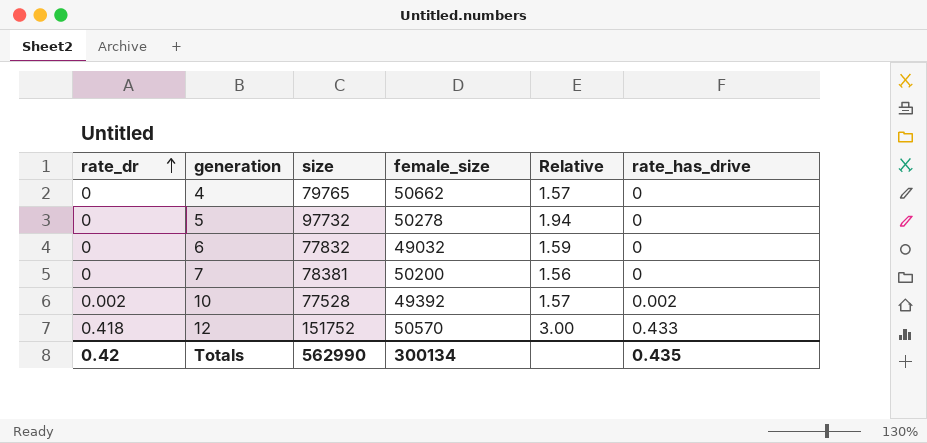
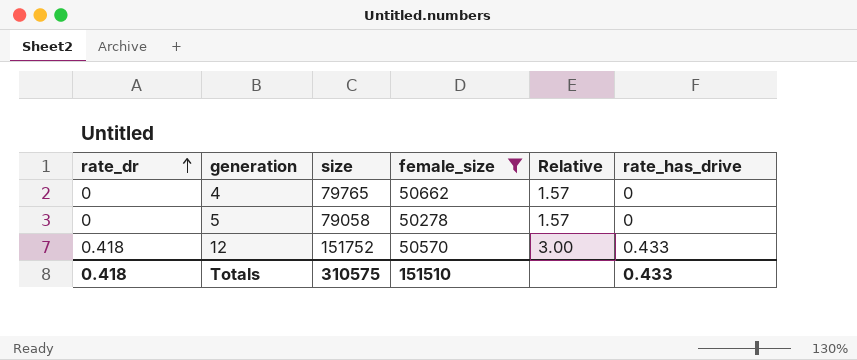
filter: none -> female_size >= 50278
5 | size: 97732 -> 79058
5 | Relative: 1.94 -> 1.57
Totals | rate_dr: 0.42 -> 0.418
Totals | size: 562990 -> 310575
Totals | female_size: 300134 -> 151510
Totals | rate_has_drive: 0.435 -> 0.433

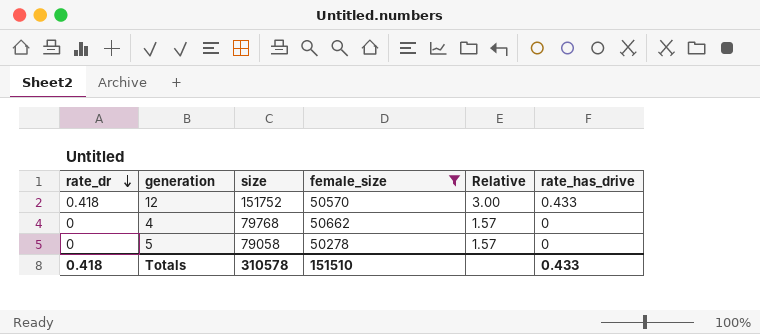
row order: rate_dr ascending -> rate_dr descending
4 | size: 79765 -> 79768
Totals | size: 310575 -> 310578

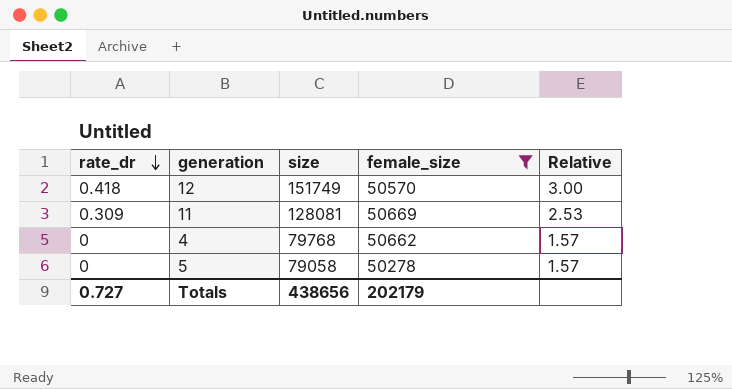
column rate_has_drive | position: 6 -> none
12 | size: 151752 -> 151749
row 11: none -> 0.309 | 128081 | 50669 | 2.53
Totals | rate_dr: 0.418 -> 0.727
Totals | size: 310578 -> 438656
Totals | female_size: 151510 -> 202179

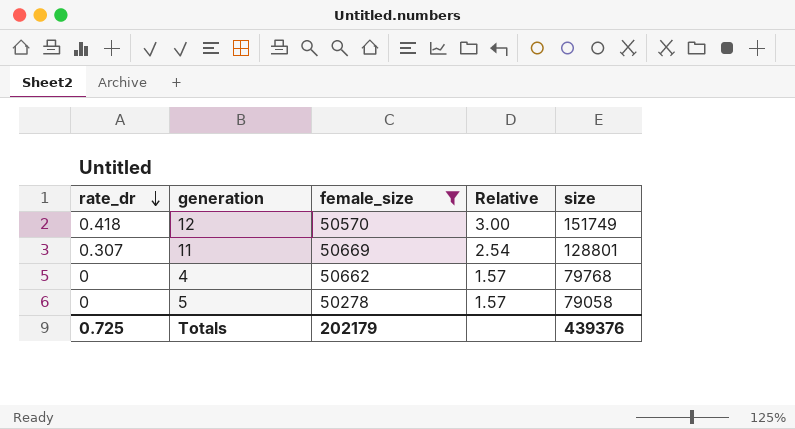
column size | position: 3 -> 5
11 | rate_dr: 0.309 -> 0.307
11 | Relative: 2.53 -> 2.54
11 | size: 128081 -> 128801
Totals | rate_dr: 0.727 -> 0.725
Totals | size: 438656 -> 439376

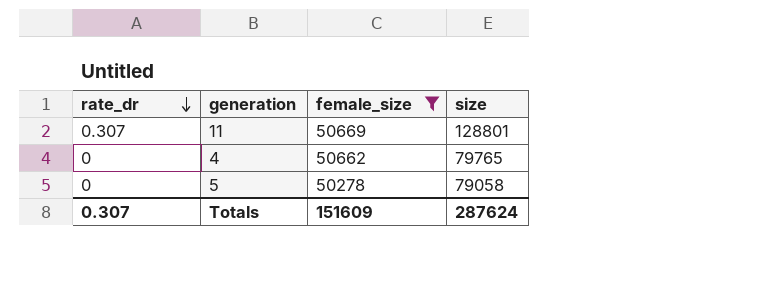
column Relative | formula: [size] / [female_size] -> none
row 12: 0.418 | 50570 | 3.00 | 151749 -> none
4 | size: 79768 -> 79765
Totals | rate_dr: 0.725 -> 0.307
Totals | female_size: 202179 -> 151609
Totals | size: 439376 -> 287624

